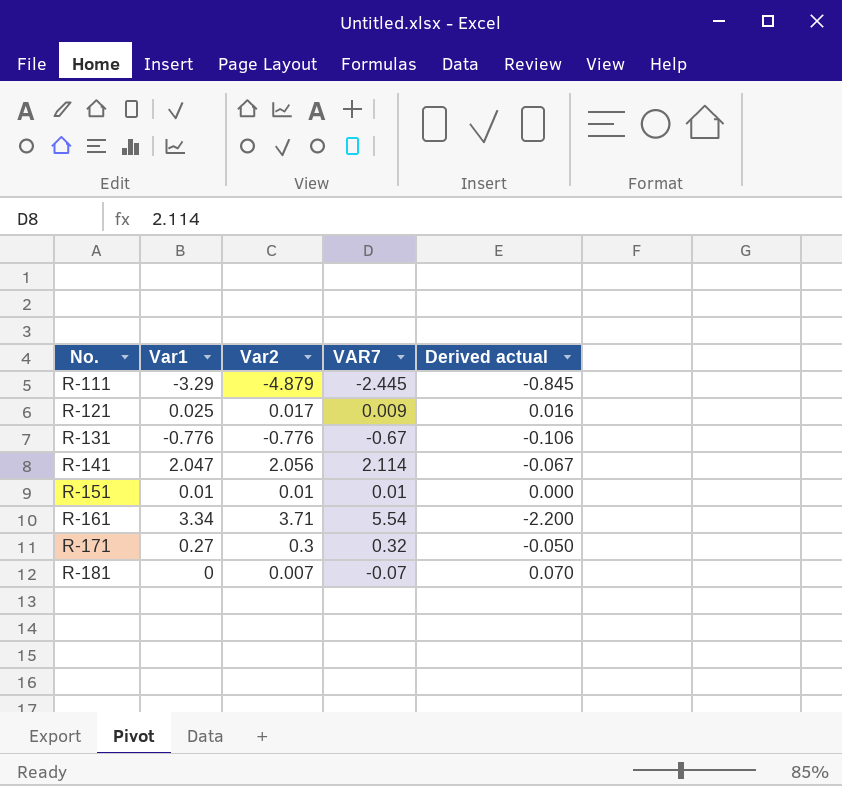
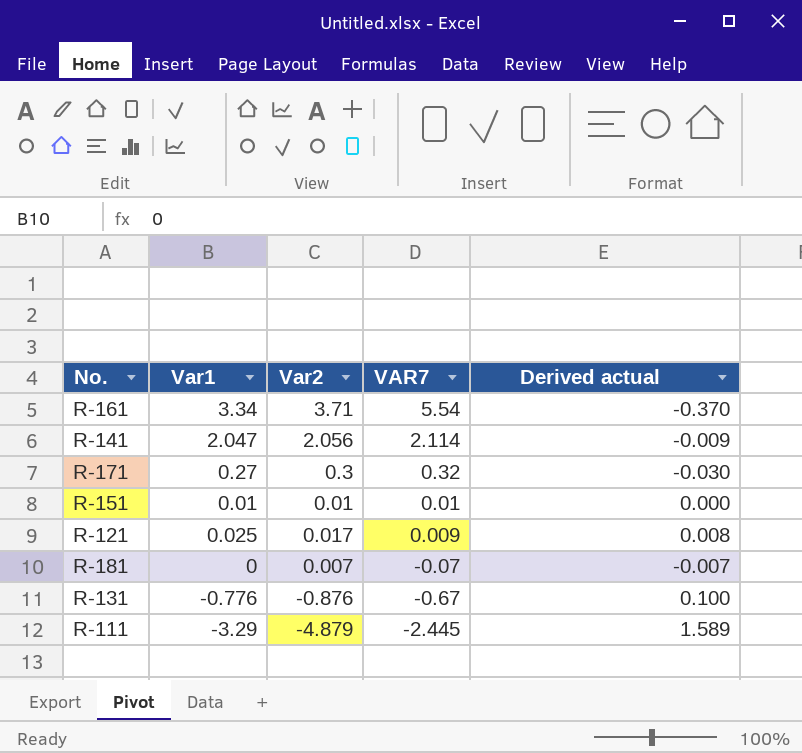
row order: No. ascending -> VAR7 descending
column Derived actual | formula: [Var1] - [VAR7] -> [Var1] - [Var2]
R-131 | Var2: -0.776 -> -0.876

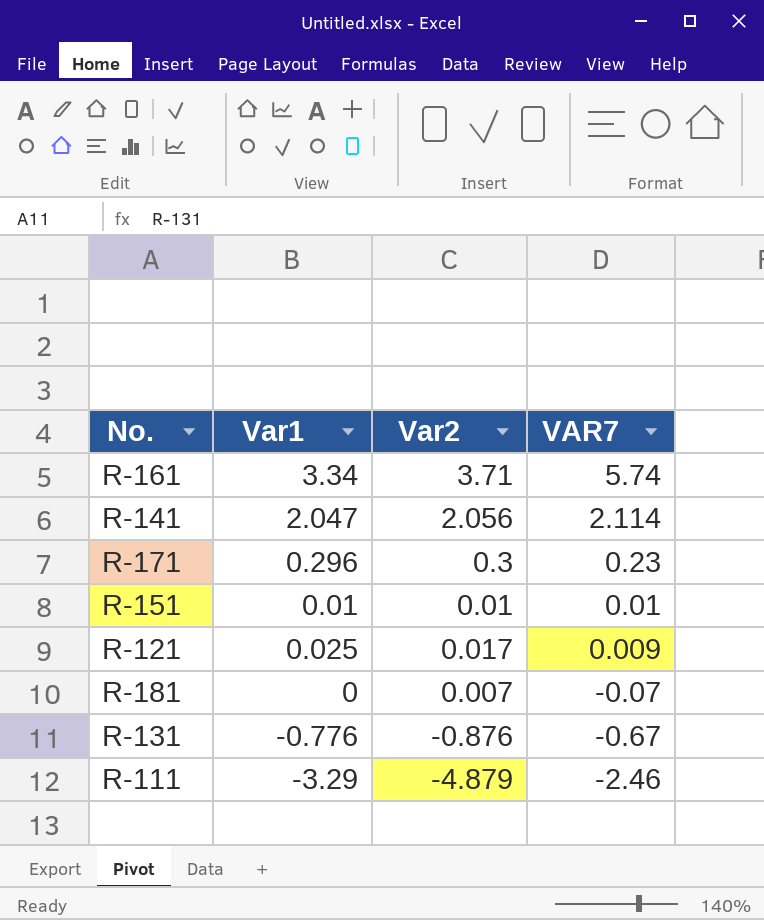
column Derived actual | formula: [Var1] - [Var2] -> none
R-161 | VAR7: 5.54 -> 5.74
R-171 | Var1: 0.27 -> 0.296
R-171 | VAR7: 0.32 -> 0.23
R-111 | VAR7: -2.445 -> -2.46

